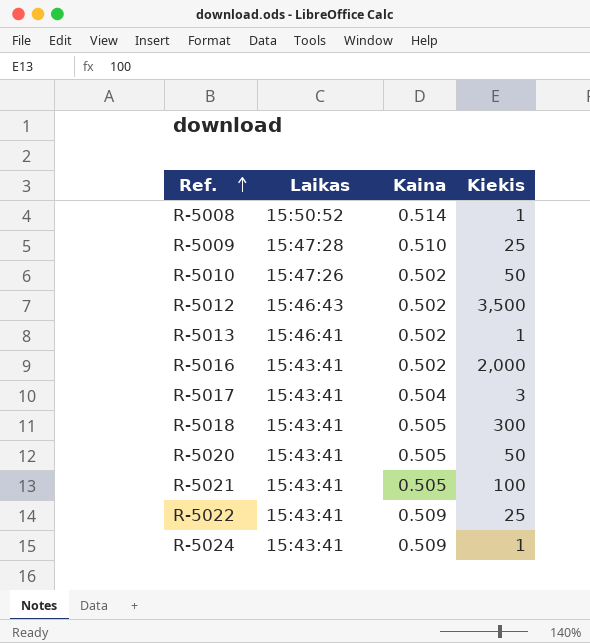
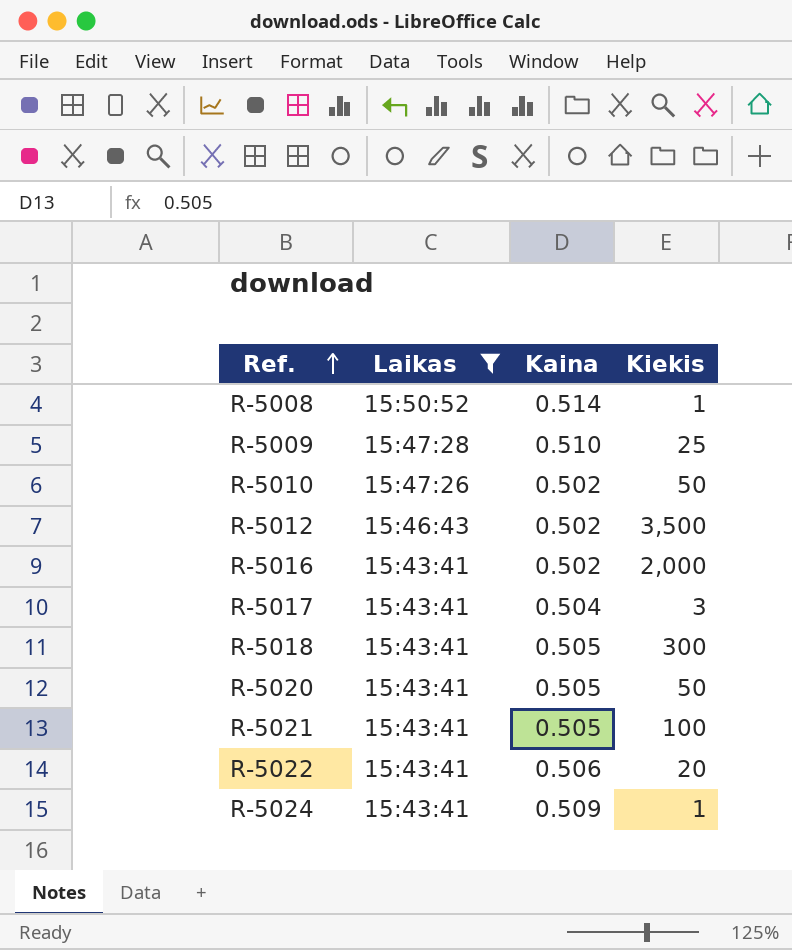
filter: none -> Laikas != 15:46:41
R-5022 | Kaina: 0.509 -> 0.506
R-5022 | Kiekis: 25 -> 20

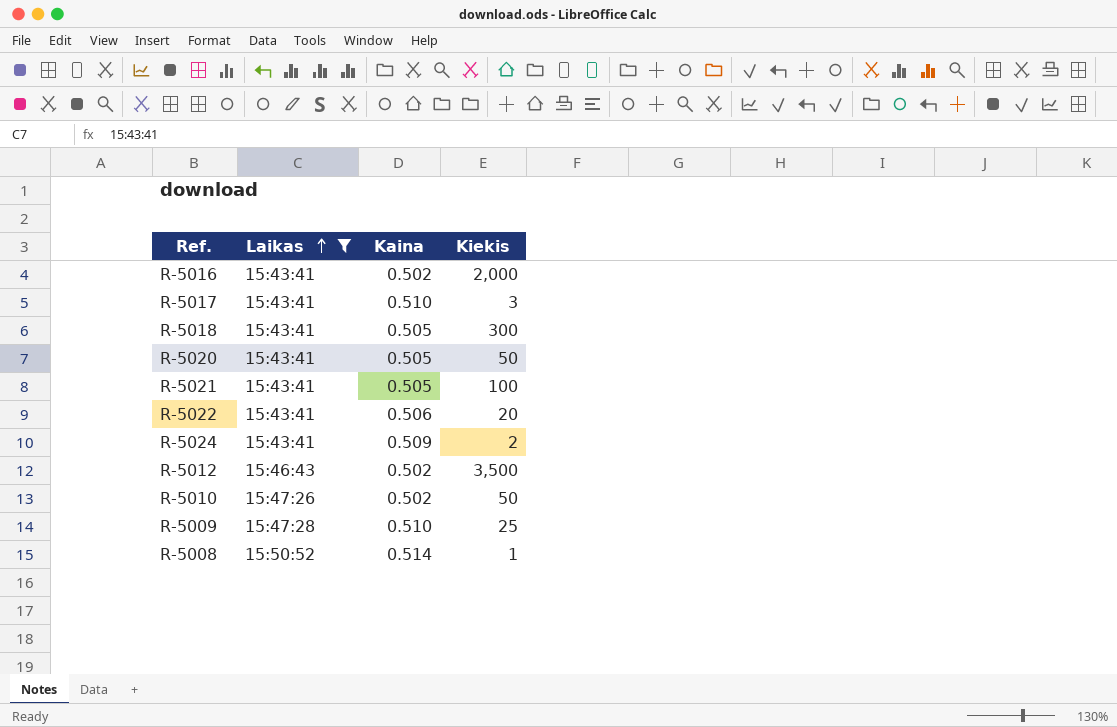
row order: Ref. ascending -> Laikas ascending
R-5017 | Kaina: 0.504 -> 0.510
R-5024 | Kiekis: 1 -> 2

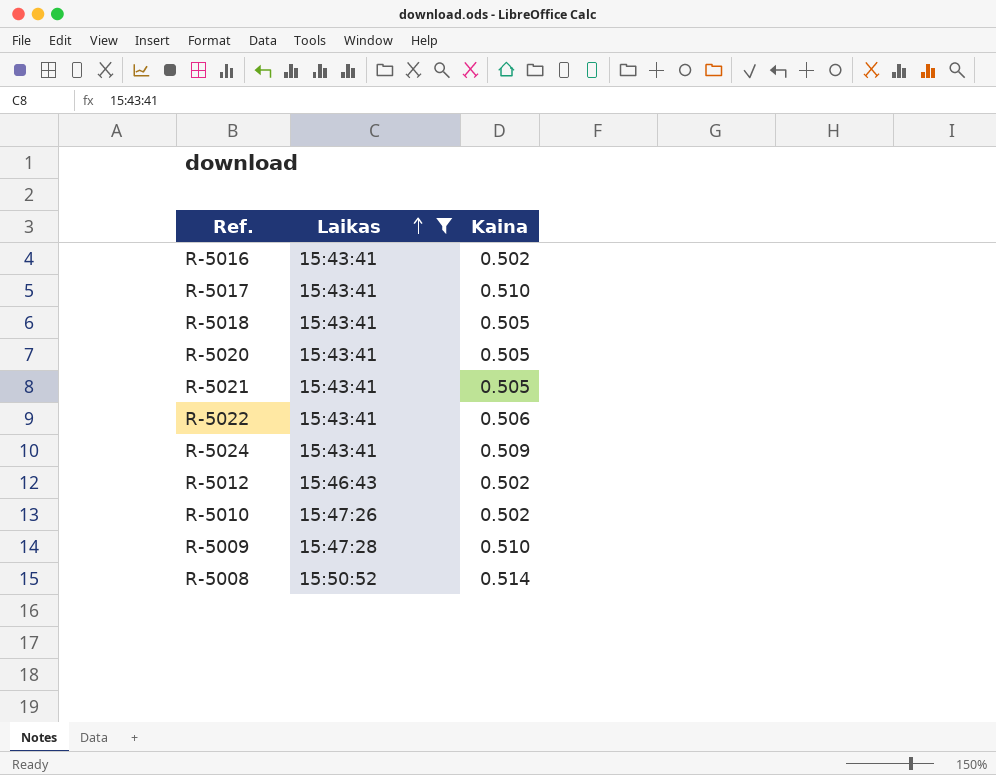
column Kiekis | position: 4 -> none

